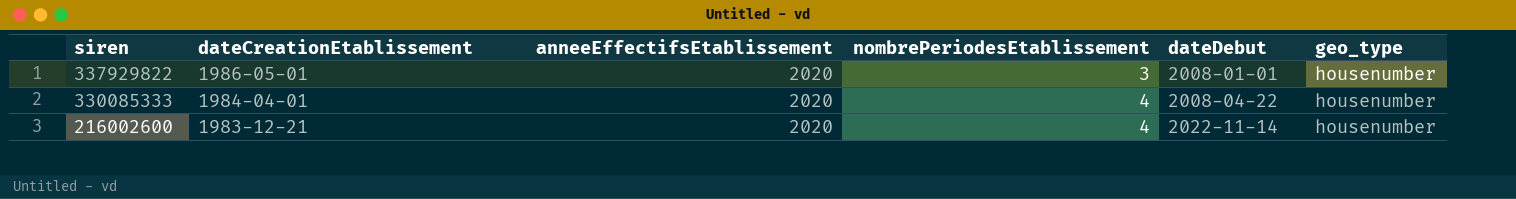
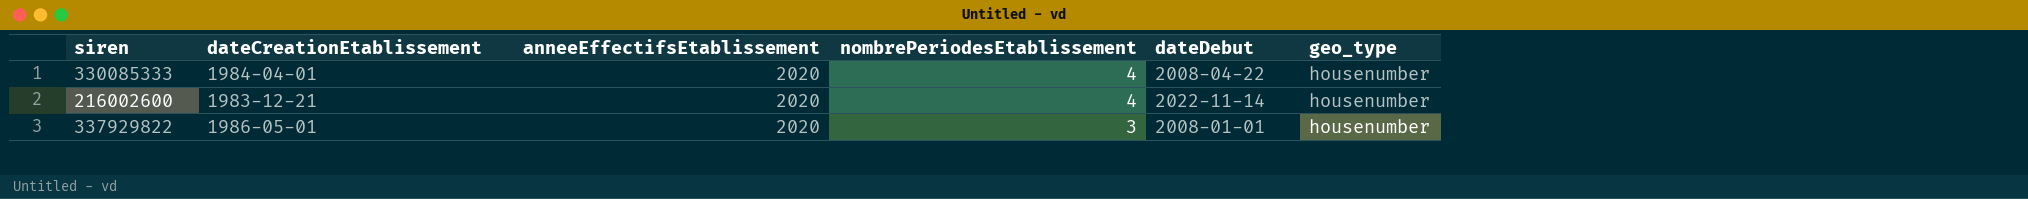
row order: siren descending -> nombrePeriodesEtablissement descending

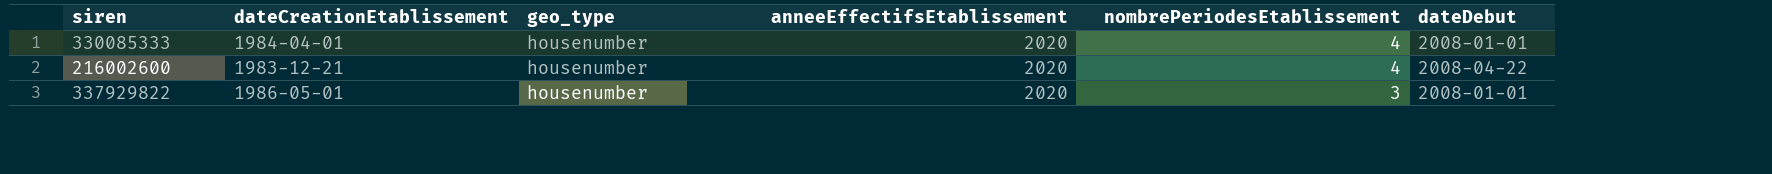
column geo_type | position: 6 -> 3
330085333 | dateDebut: 2008-04-22 -> 2008-01-01
216002600 | dateDebut: 2022-11-14 -> 2008-04-22

